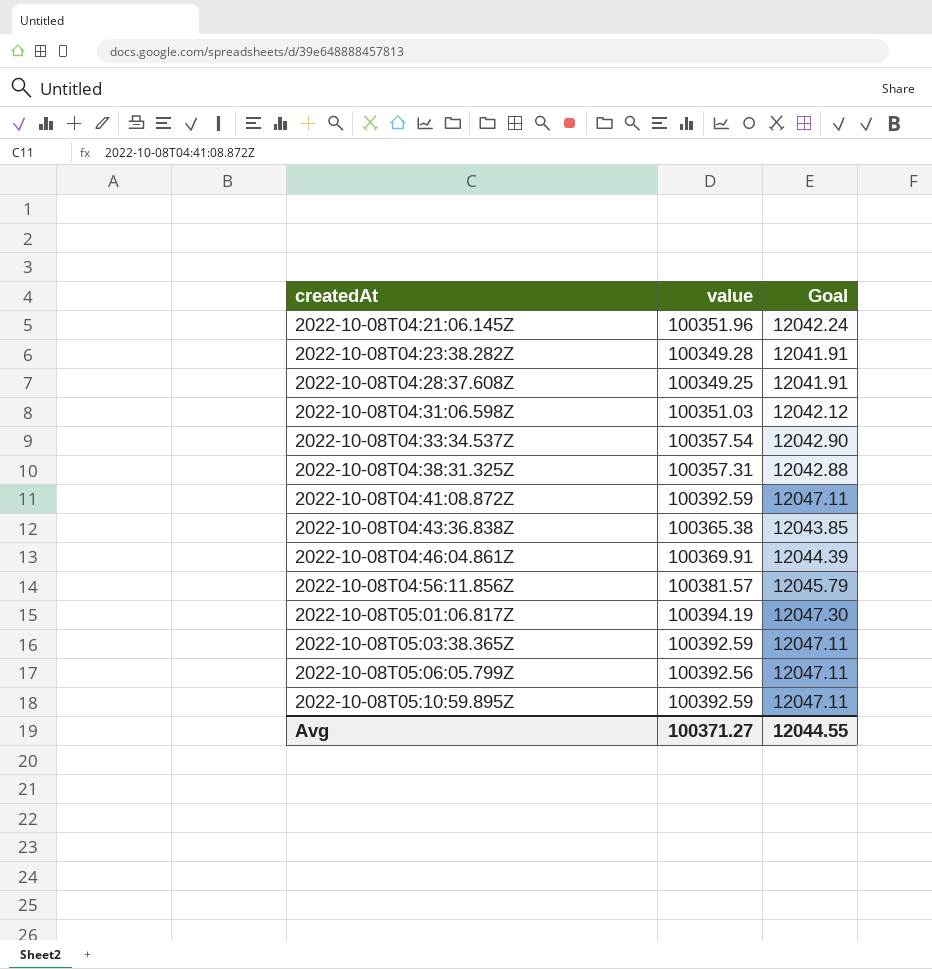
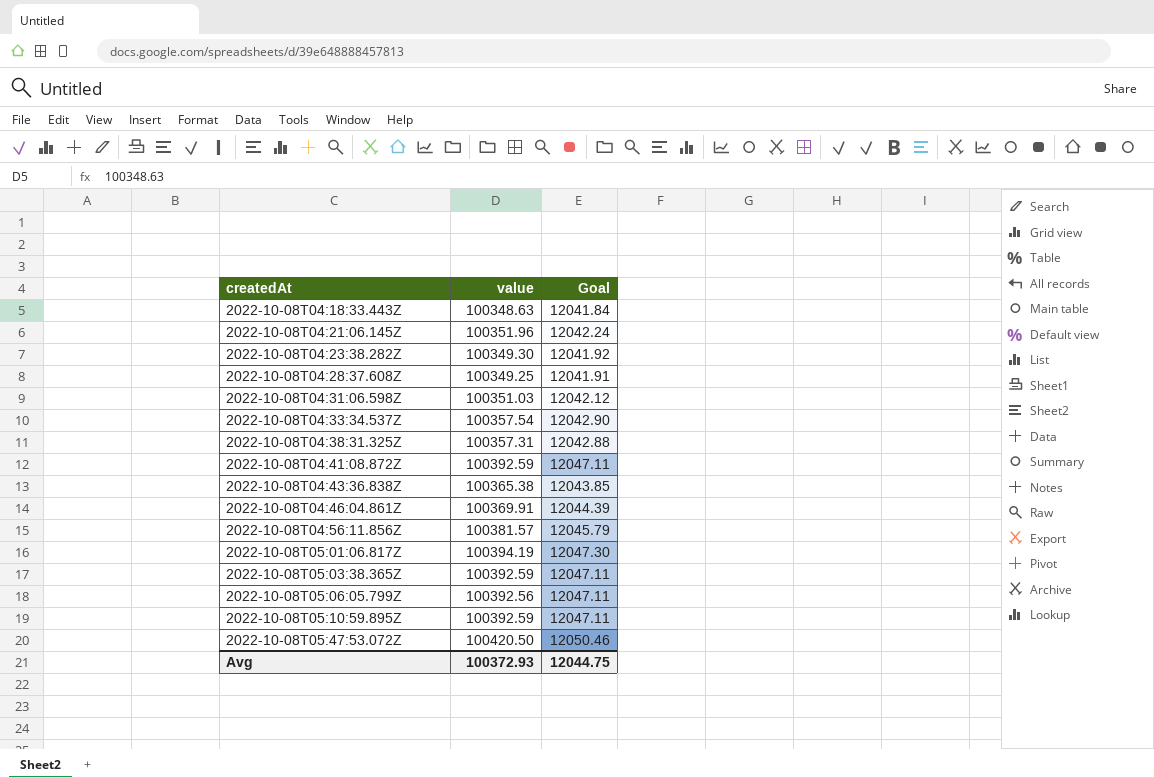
row 2022-10-08T04:18:33.443Z: none -> 100348.63 | 12041.84
2022-10-08T04:23:38.282Z | value: 100349.28 -> 100349.30
2022-10-08T04:23:38.282Z | Goal: 12041.91 -> 12041.92
row 2022-10-08T05:47:53.072Z: none -> 100420.50 | 12050.46
Avg | value: 100371.27 -> 100372.93
Avg | Goal: 12044.55 -> 12044.75

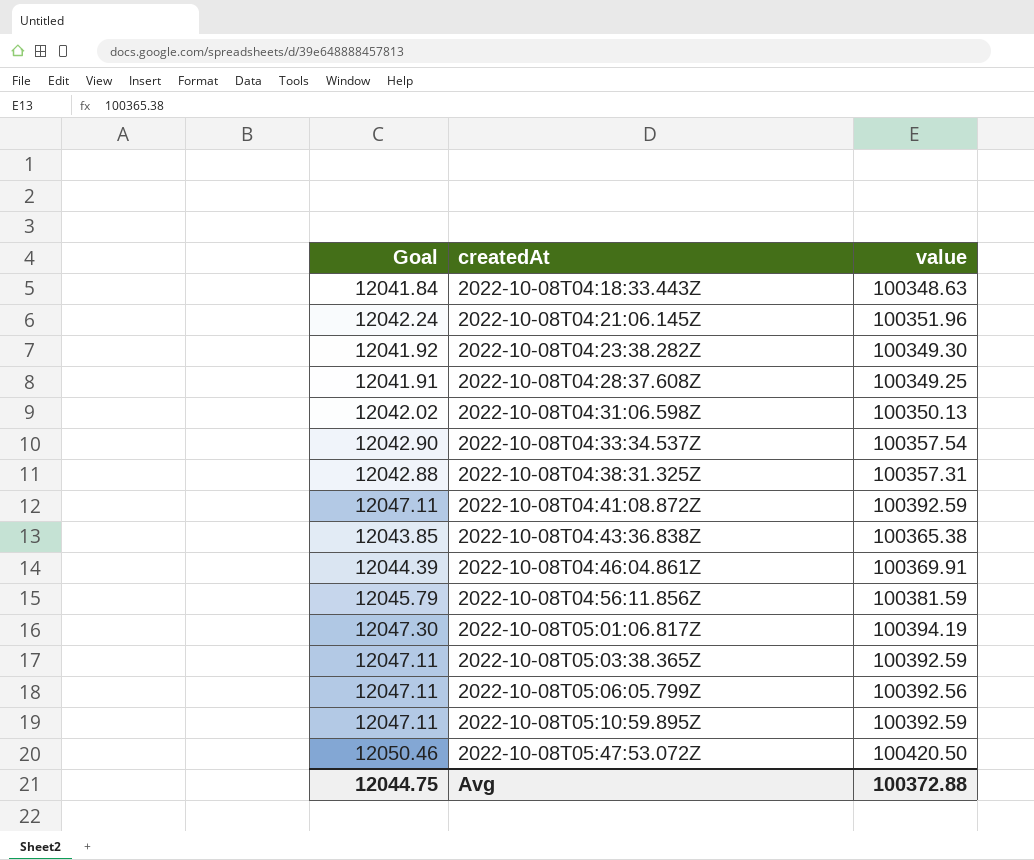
column Goal | position: 3 -> 1
2022-10-08T04:31:06.598Z | Goal: 12042.12 -> 12042.02
2022-10-08T04:31:06.598Z | value: 100351.03 -> 100350.13
2022-10-08T04:56:11.856Z | value: 100381.57 -> 100381.59
Avg | value: 100372.93 -> 100372.88

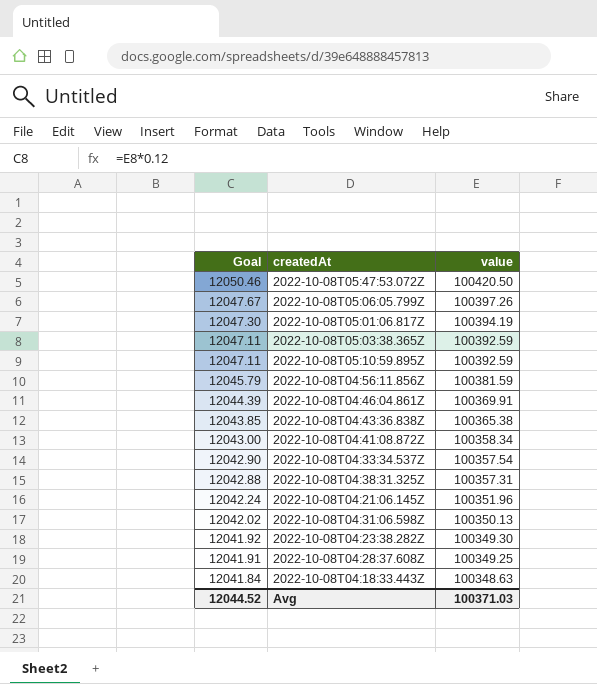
row order: createdAt ascending -> Goal descending
2022-10-08T05:06:05.799Z | Goal: 12047.11 -> 12047.67
2022-10-08T05:06:05.799Z | value: 100392.56 -> 100397.26
2022-10-08T04:41:08.872Z | Goal: 12047.11 -> 12043.00
2022-10-08T04:41:08.872Z | value: 100392.59 -> 100358.34
Avg | Goal: 12044.75 -> 12044.52
Avg | value: 100372.88 -> 100371.03

